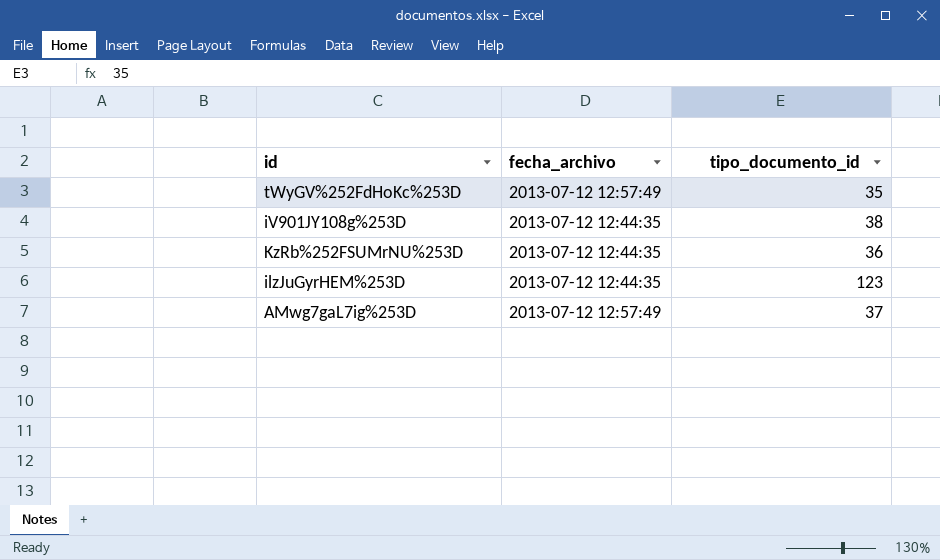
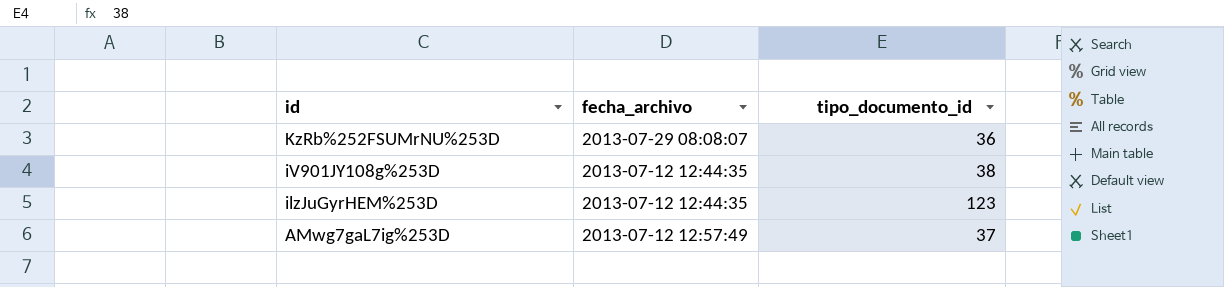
row order: none -> id descending
row tWyGV%252FdHoKc%253D: 2013-07-12 12:57:49 | 35 -> none
KzRb%252FSUMrNU%253D | fecha_archivo: 2013-07-12 12:44:35 -> 2013-07-29 08:08:07

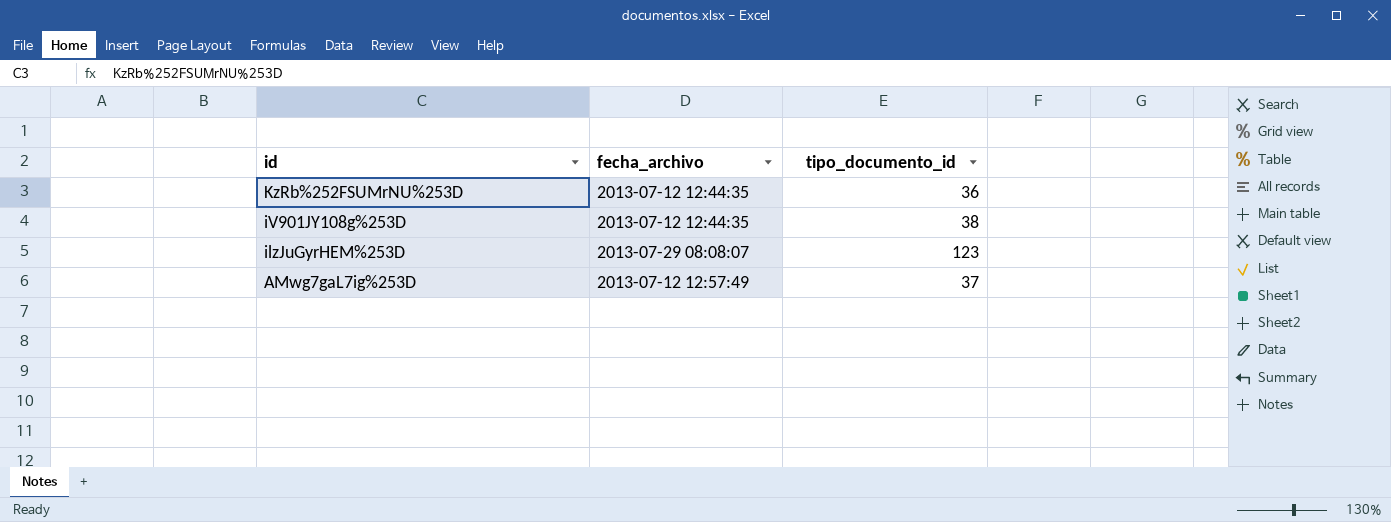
KzRb%252FSUMrNU%253D | fecha_archivo: 2013-07-29 08:08:07 -> 2013-07-12 12:44:35
ilzJuGyrHEM%253D | fecha_archivo: 2013-07-12 12:44:35 -> 2013-07-29 08:08:07

